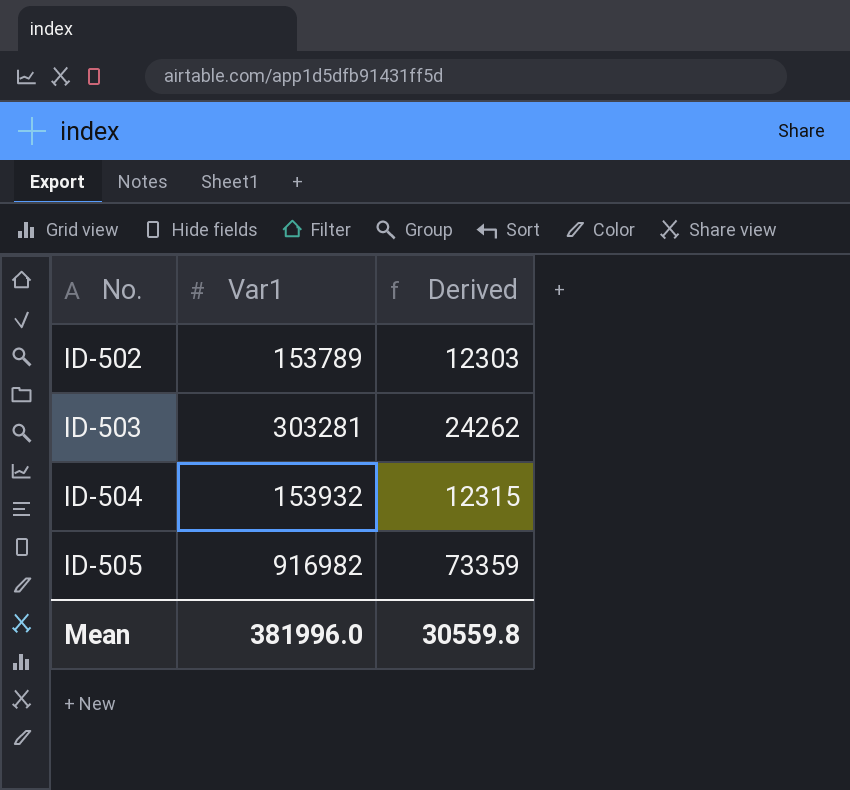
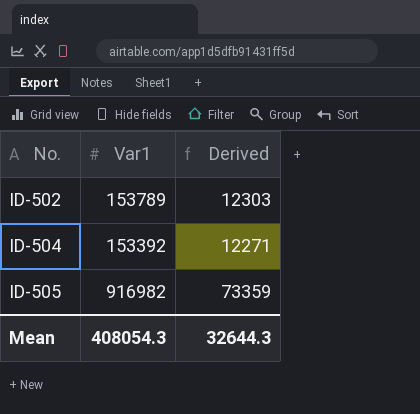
row ID-503: 303281 | 24262 -> none
ID-504 | Var1: 153932 -> 153392
ID-504 | Derived: 12315 -> 12271
Mean | Var1: 381996.0 -> 408054.3
Mean | Derived: 30559.8 -> 32644.3

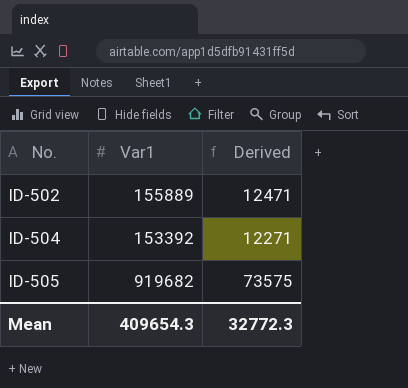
ID-502 | Var1: 153789 -> 155889
ID-502 | Derived: 12303 -> 12471
ID-505 | Var1: 916982 -> 919682
ID-505 | Derived: 73359 -> 73575
Mean | Var1: 408054.3 -> 409654.3
Mean | Derived: 32644.3 -> 32772.3

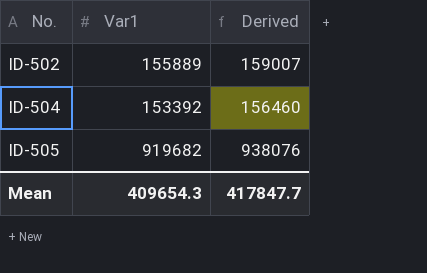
column Derived | formula: [Var1] * 0.08 -> [Var1] * 1.02
Mean | Derived: 32772.3 -> 417847.7

